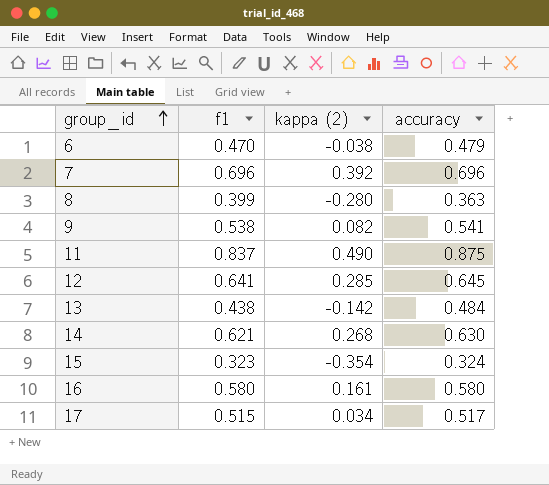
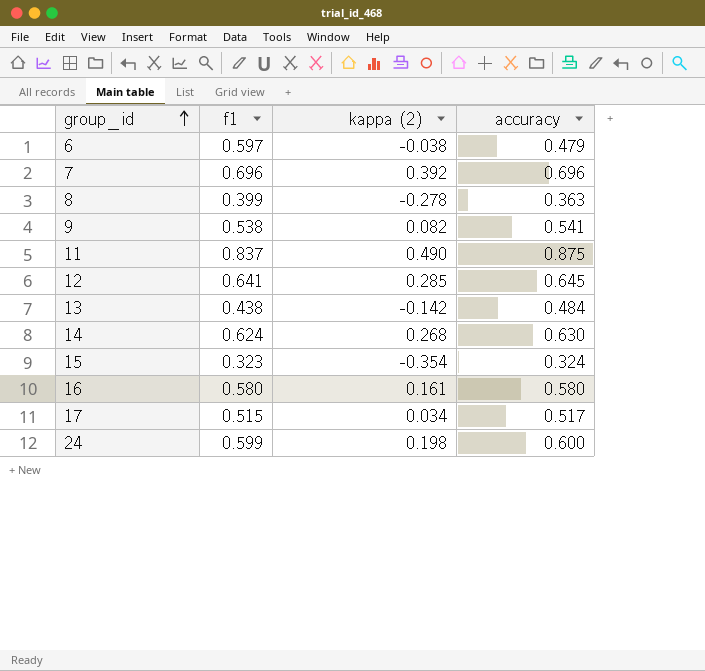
6 | f1: 0.470 -> 0.597
8 | kappa (2): -0.280 -> -0.278
14 | f1: 0.621 -> 0.624
row 24: none -> 0.599 | 0.198 | 0.600

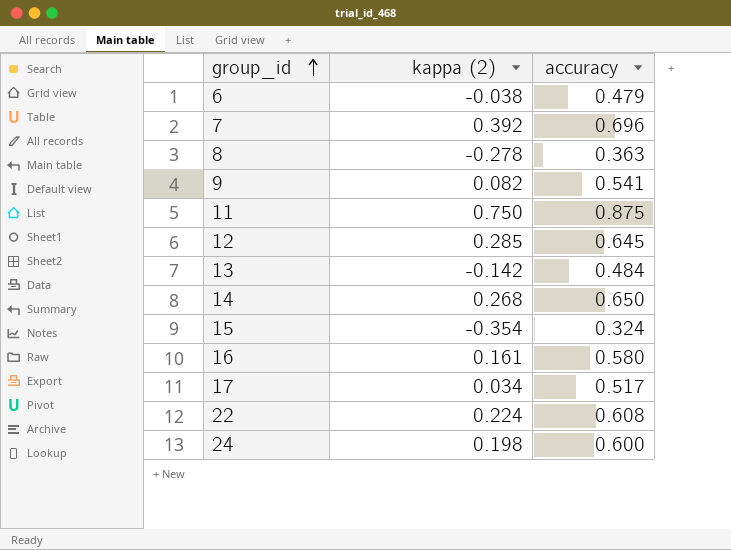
column f1 | position: 2 -> none
11 | kappa (2): 0.490 -> 0.750
14 | accuracy: 0.630 -> 0.650
row 22: none -> 0.224 | 0.608

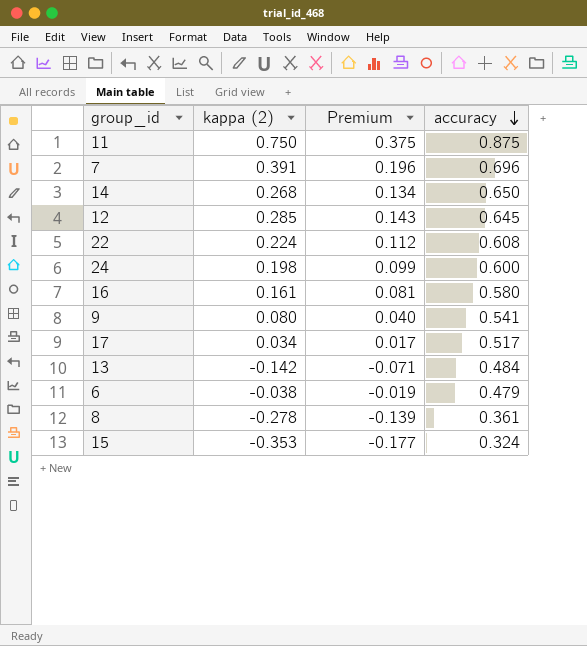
row order: group_id ascending -> accuracy descending
column Premium | formula: none -> [kappa (2)] * 0.5
7 | kappa (2): 0.392 -> 0.391
9 | kappa (2): 0.082 -> 0.080
8 | accuracy: 0.363 -> 0.361
15 | kappa (2): -0.354 -> -0.353

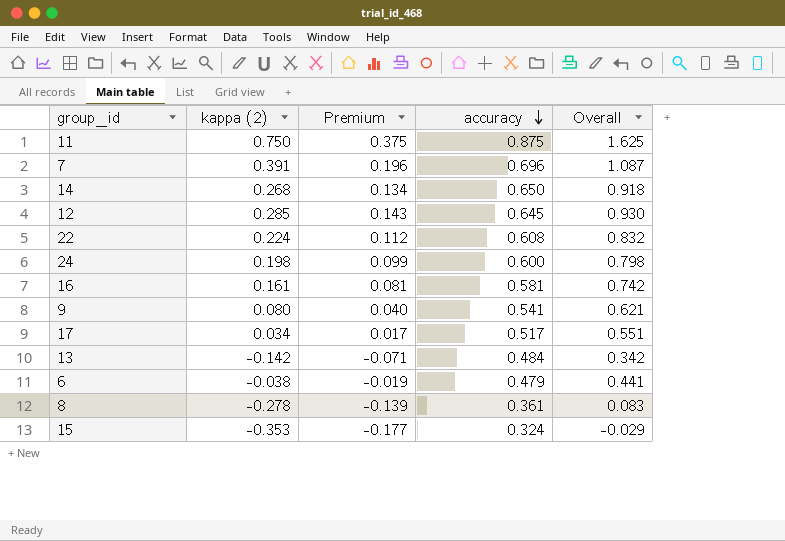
column Overall | formula: none -> [kappa (2)] + [accuracy]
16 | accuracy: 0.580 -> 0.581

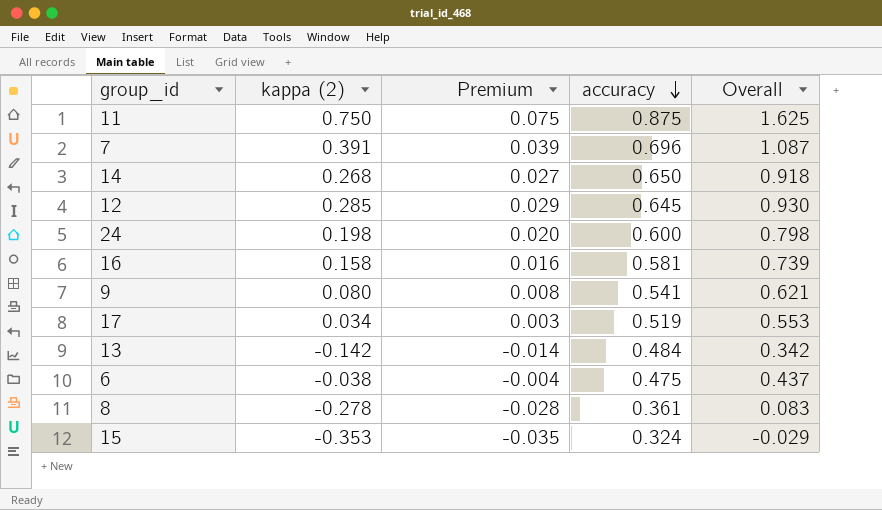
column Premium | formula: [kappa (2)] * 0.5 -> [kappa (2)] * 0.1
row 22: 0.224 | 0.112 | 0.608 | 0.832 -> none
16 | kappa (2): 0.161 -> 0.158
16 | Overall: 0.742 -> 0.739
17 | accuracy: 0.517 -> 0.519
17 | Overall: 0.551 -> 0.553
6 | accuracy: 0.479 -> 0.475
6 | Overall: 0.441 -> 0.437

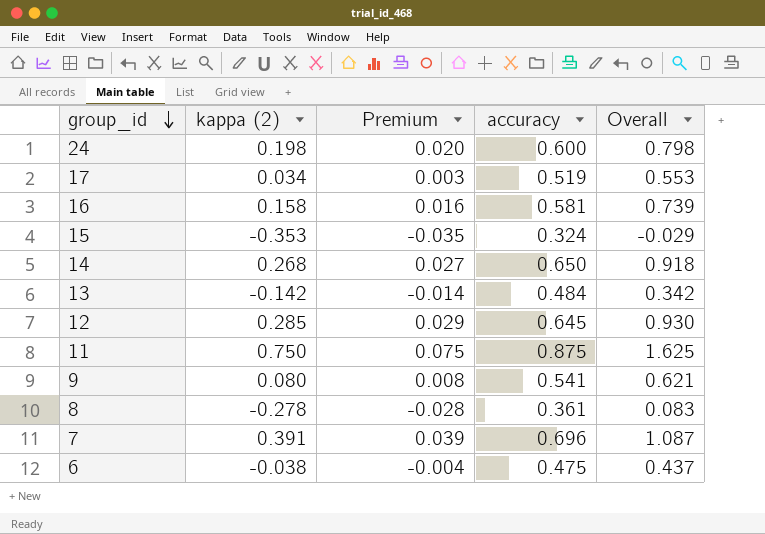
row order: accuracy descending -> group_id descending

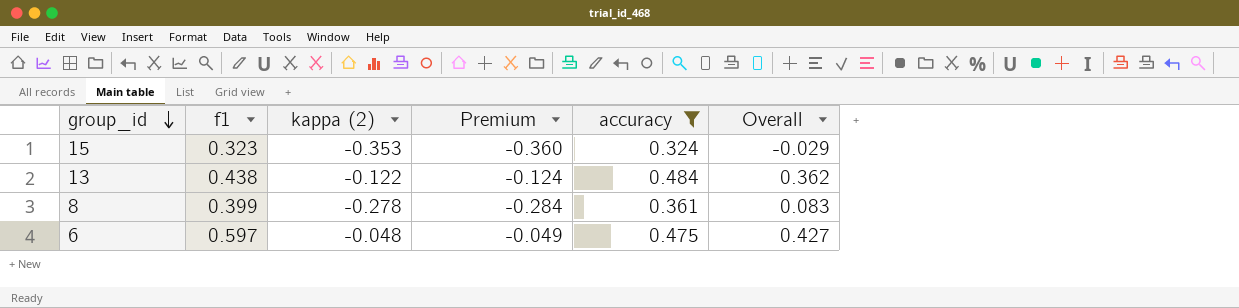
filter: none -> accuracy <= 0.484
column f1 | position: none -> 2
column Premium | formula: [kappa (2)] * 0.1 -> [kappa (2)] * 1.02
13 | kappa (2): -0.142 -> -0.122
13 | Overall: 0.342 -> 0.362
6 | kappa (2): -0.038 -> -0.048
6 | Overall: 0.437 -> 0.427

